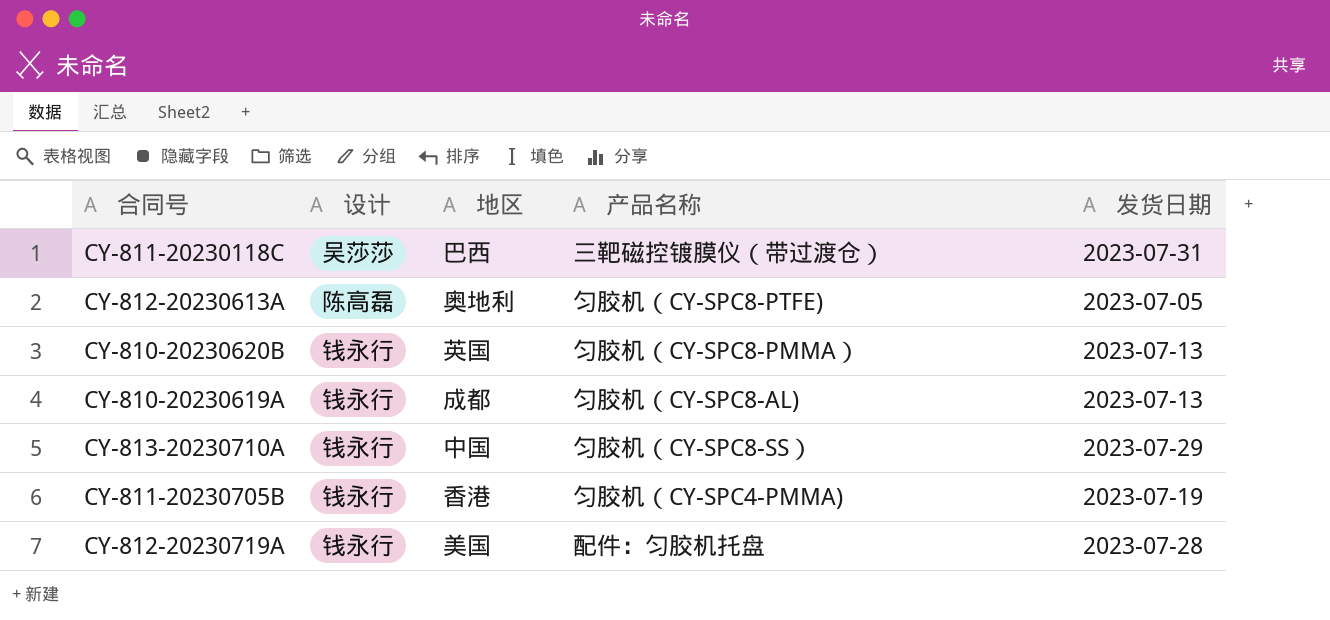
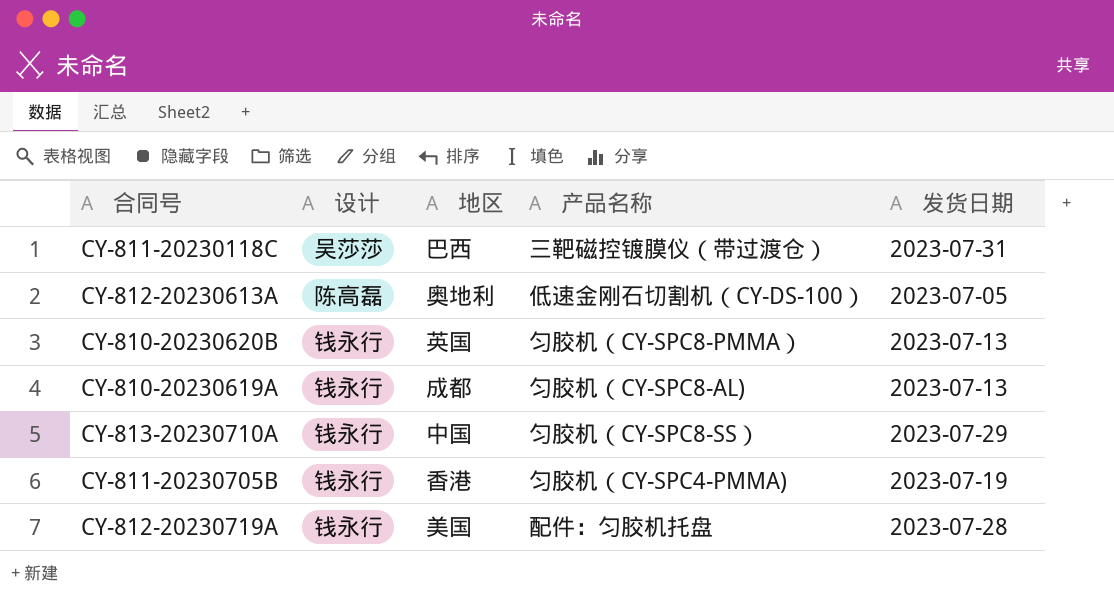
CY-812-20230613A | 产品名称: 匀胶机（CY-SPC8-PTFE) -> 低速金刚石切割机（CY-DS-100）

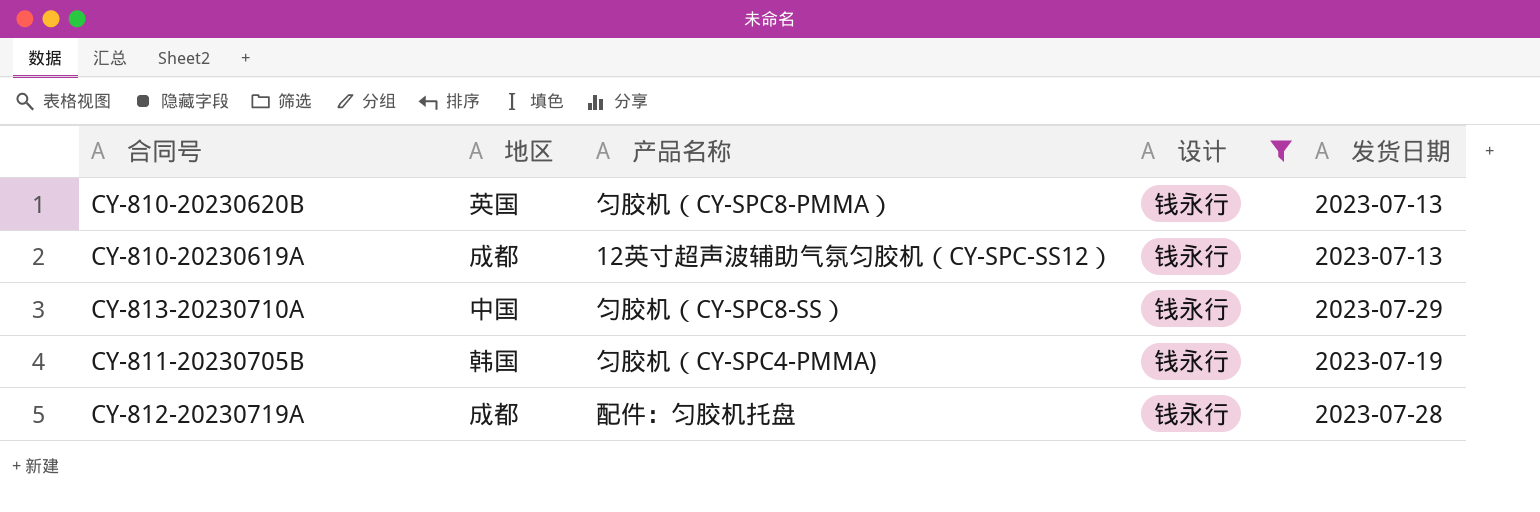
filter: none -> 设计 = 钱永行
column 设计 | position: 2 -> 4
CY-810-20230619A | 产品名称: 匀胶机（CY-SPC8-AL) -> 12英寸超声波辅助气氛匀胶机（CY-SPC-SS12）
CY-811-20230705B | 地区: 香港 -> 韩国
CY-812-20230719A | 地区: 美国 -> 成都

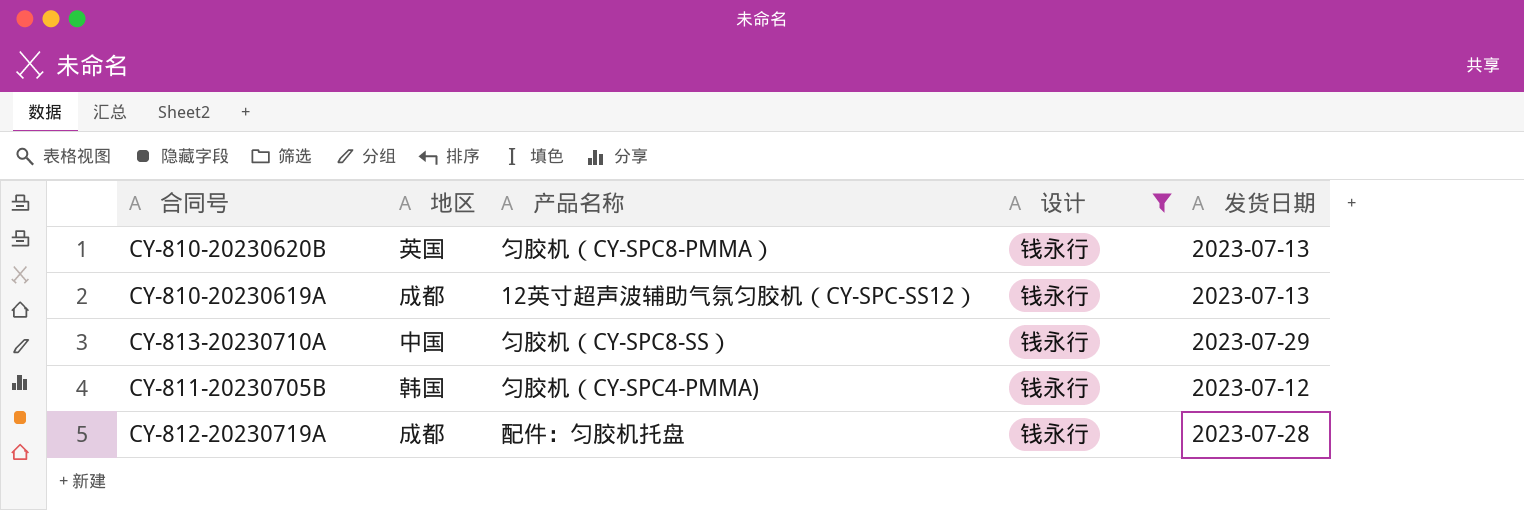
CY-811-20230705B | 发货日期: 2023-07-19 -> 2023-07-12

